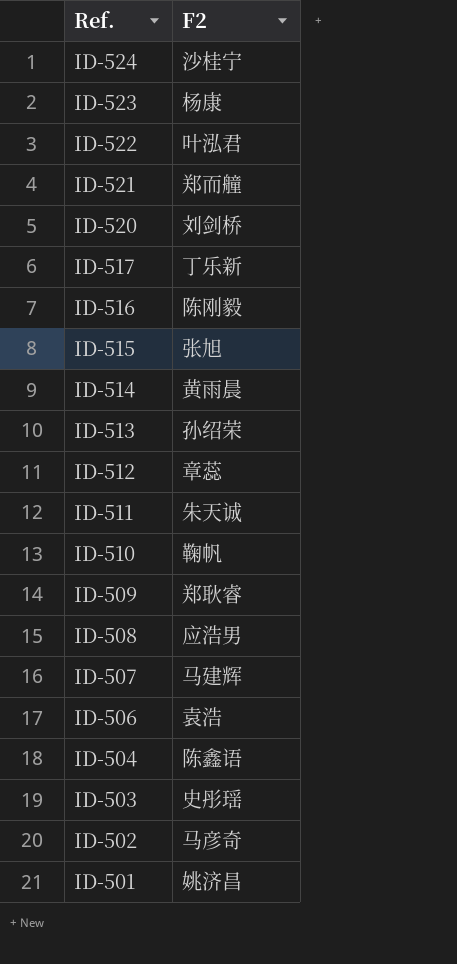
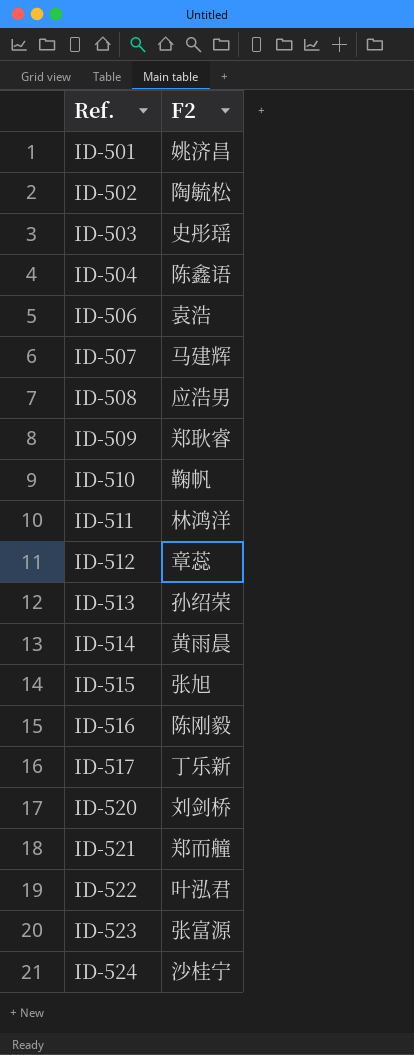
row order: Ref. descending -> Ref. ascending
ID-502 | F2: 马彦奇 -> 陶毓松
ID-511 | F2: 朱天诚 -> 林鸿洋
ID-523 | F2: 杨康 -> 张富源

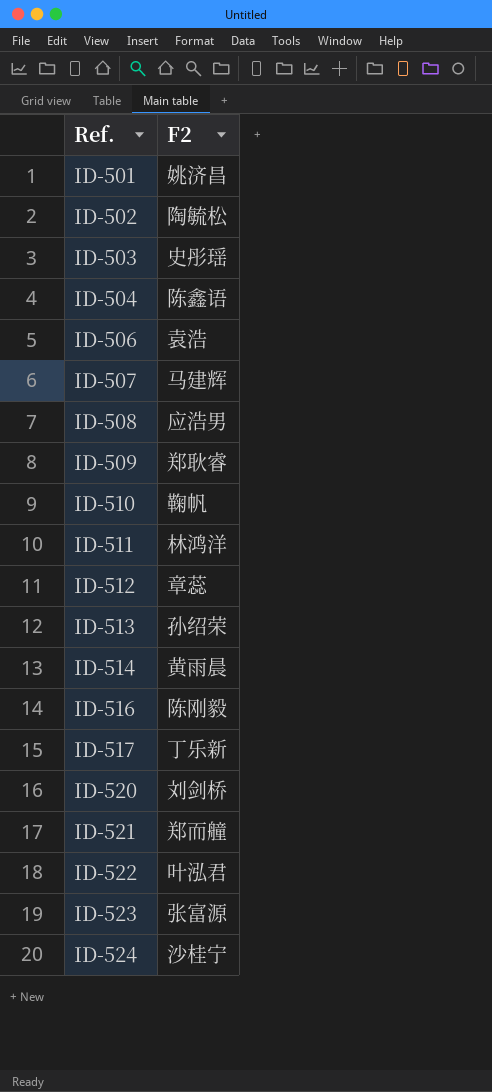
row ID-515: 张旭 -> none

